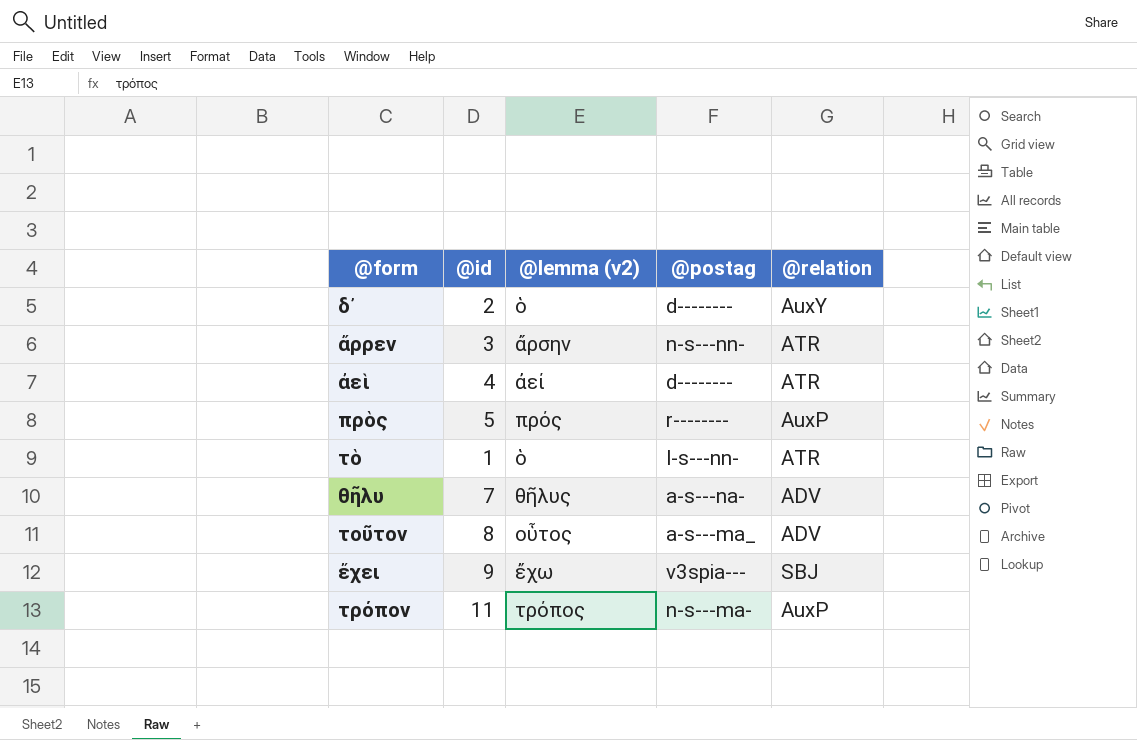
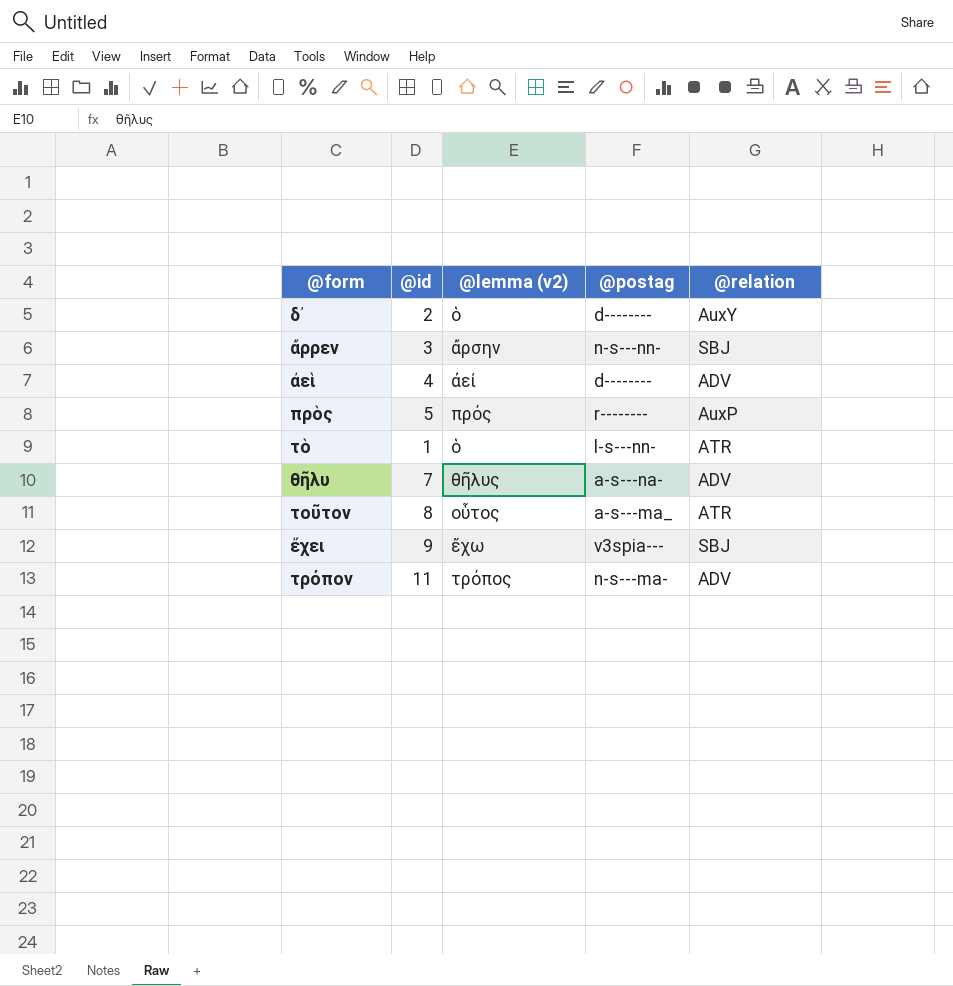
ἄρρεν | @relation: ATR -> SBJ
ἀεὶ | @relation: ATR -> ADV
τοῦτον | @relation: ADV -> ATR
τρόπον | @relation: AuxP -> ADV

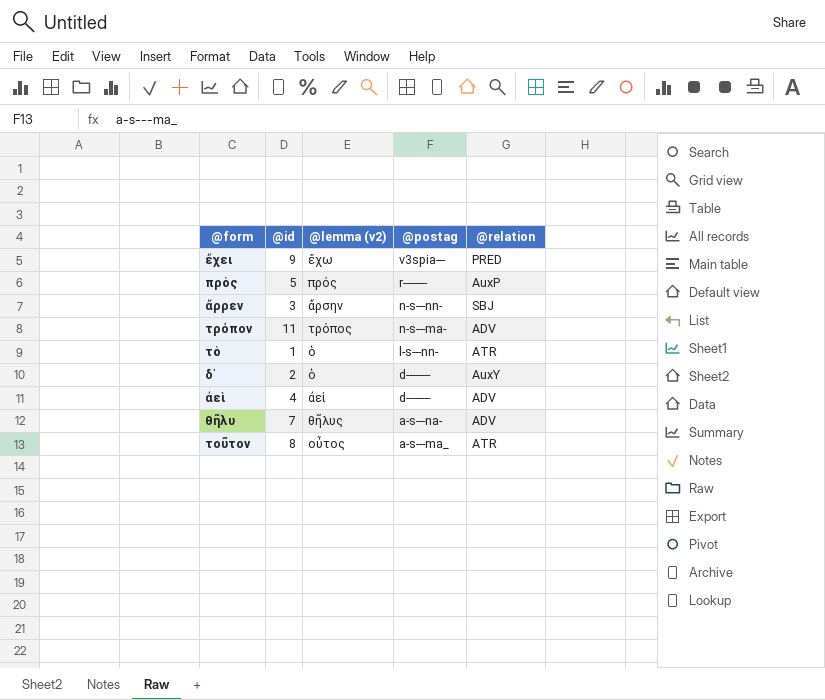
row order: none -> @postag descending
ἔχει | @relation: SBJ -> PRED

